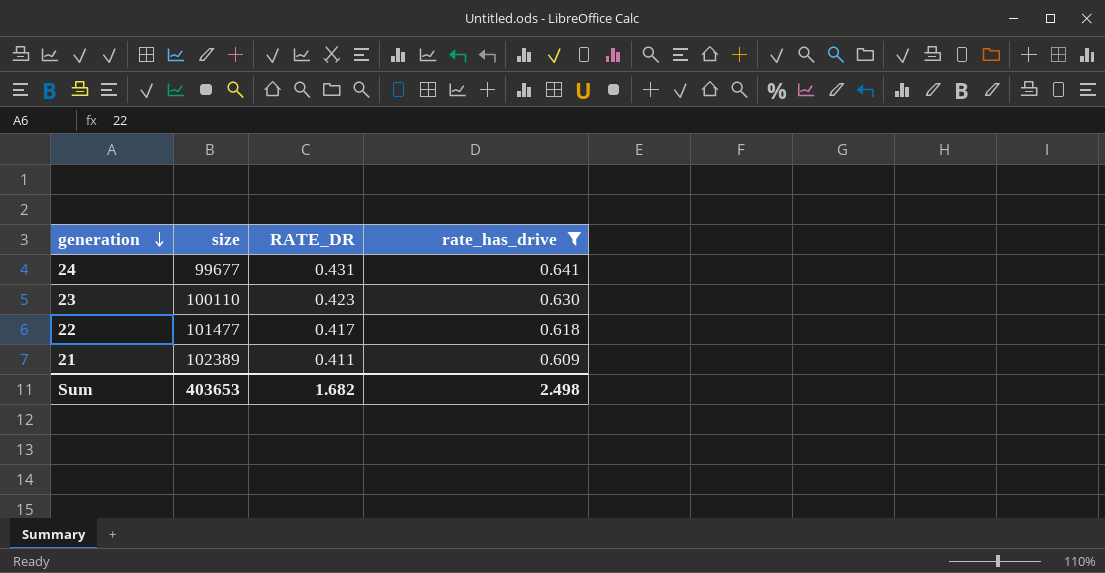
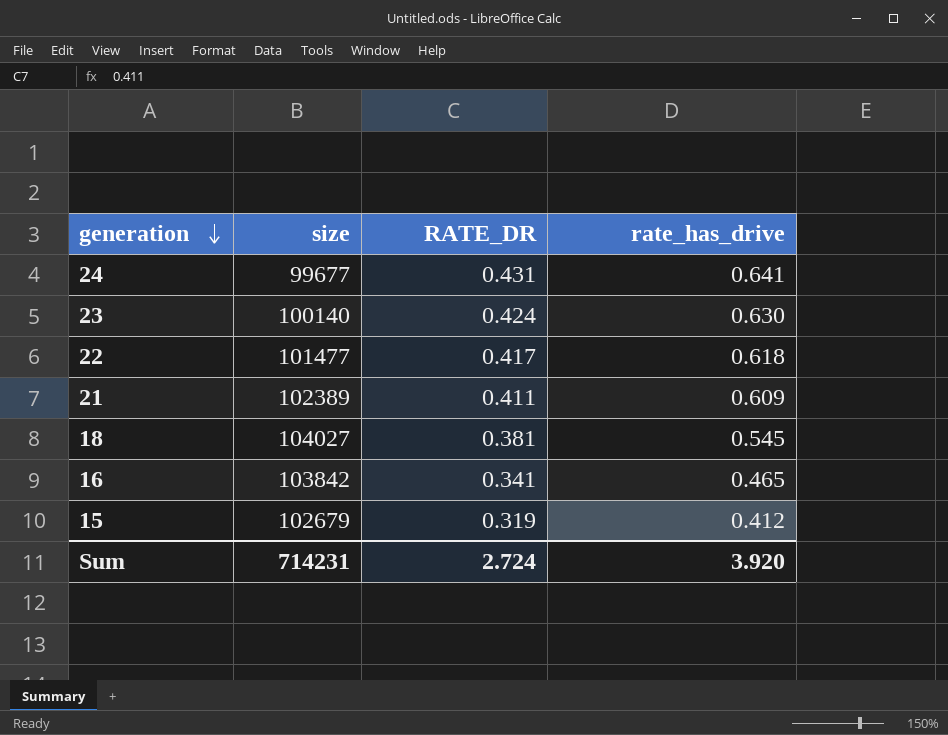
filter: rate_has_drive >= 0.609 -> none
23 | size: 100110 -> 100140
23 | RATE_DR: 0.423 -> 0.424
Sum | size: 403653 -> 714231
Sum | RATE_DR: 1.682 -> 2.724
Sum | rate_has_drive: 2.498 -> 3.920

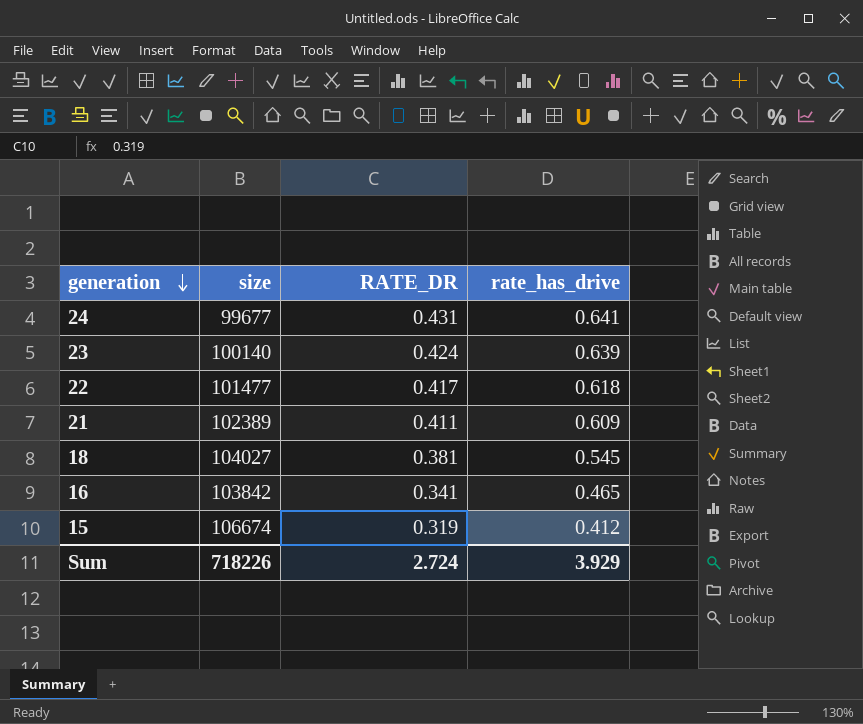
23 | rate_has_drive: 0.630 -> 0.639
15 | size: 102679 -> 106674
Sum | size: 714231 -> 718226
Sum | rate_has_drive: 3.920 -> 3.929

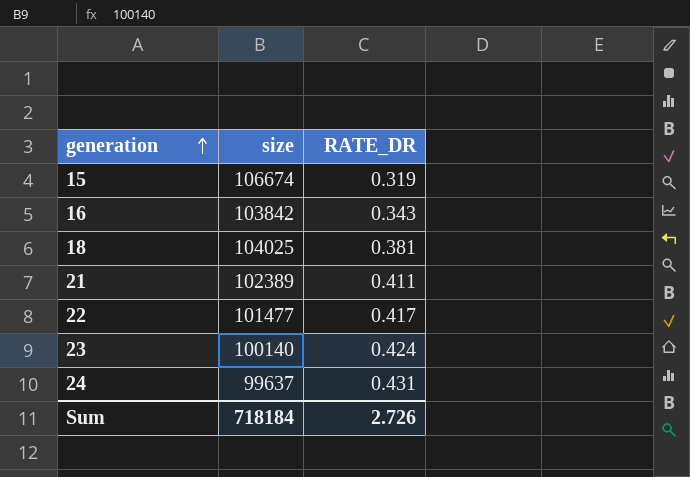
row order: generation descending -> generation ascending
column rate_has_drive | position: 4 -> none
16 | RATE_DR: 0.341 -> 0.343
18 | size: 104027 -> 104025
24 | size: 99677 -> 99637
Sum | size: 718226 -> 718184
Sum | RATE_DR: 2.724 -> 2.726

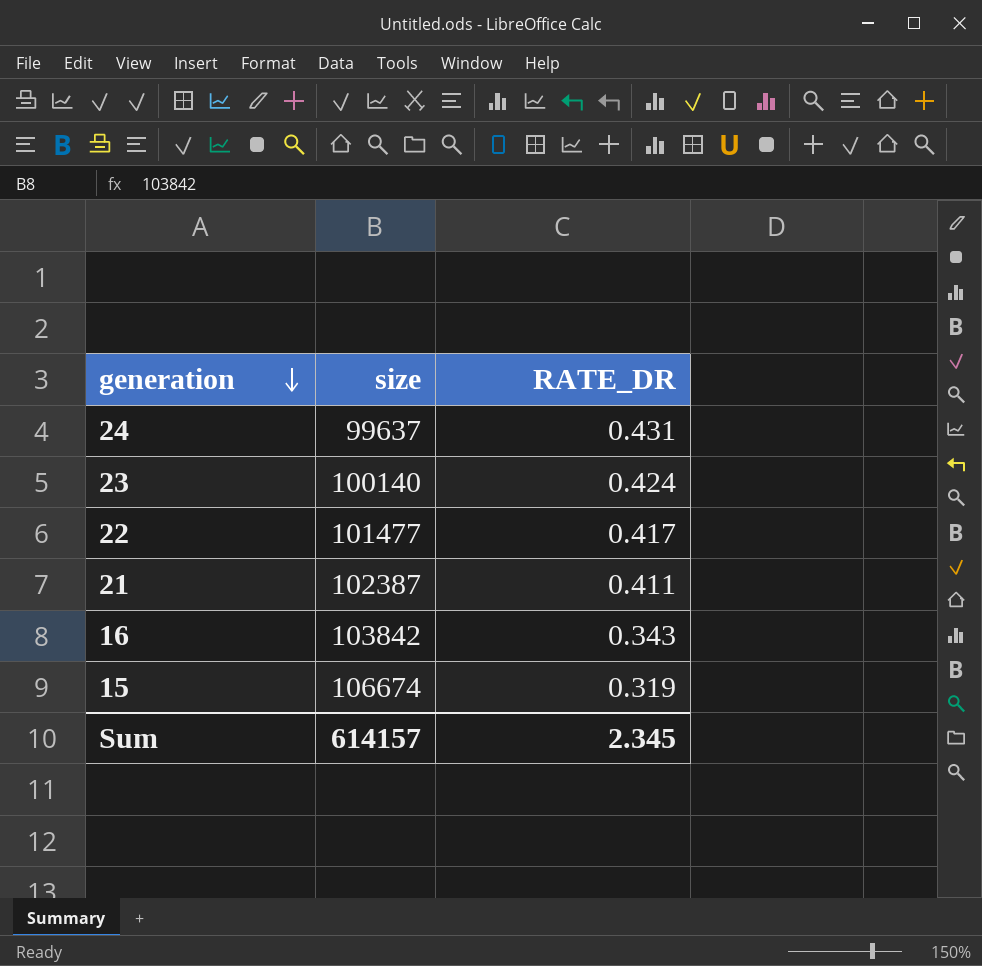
row order: generation ascending -> generation descending
row 18: 104025 | 0.381 -> none
21 | size: 102389 -> 102387
Sum | size: 718184 -> 614157
Sum | RATE_DR: 2.726 -> 2.345

